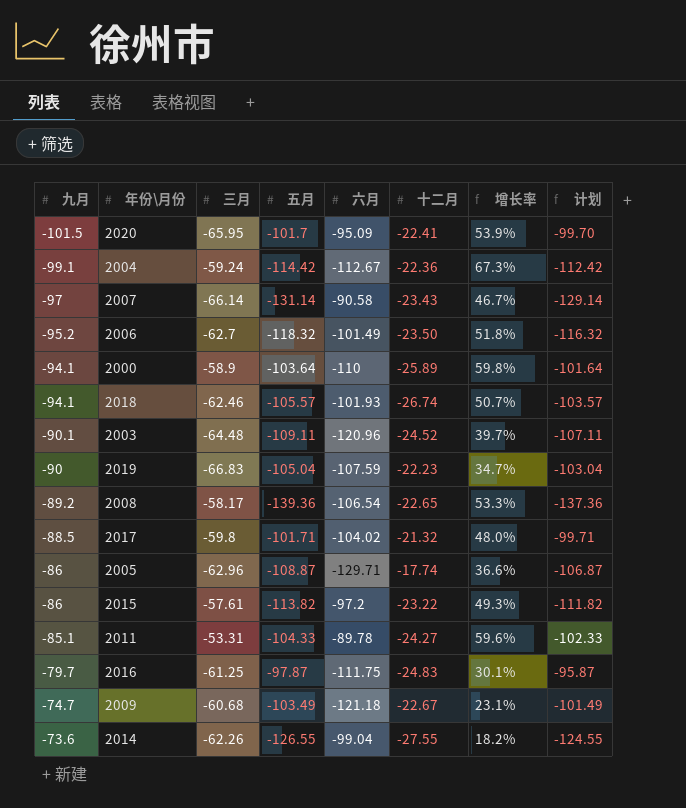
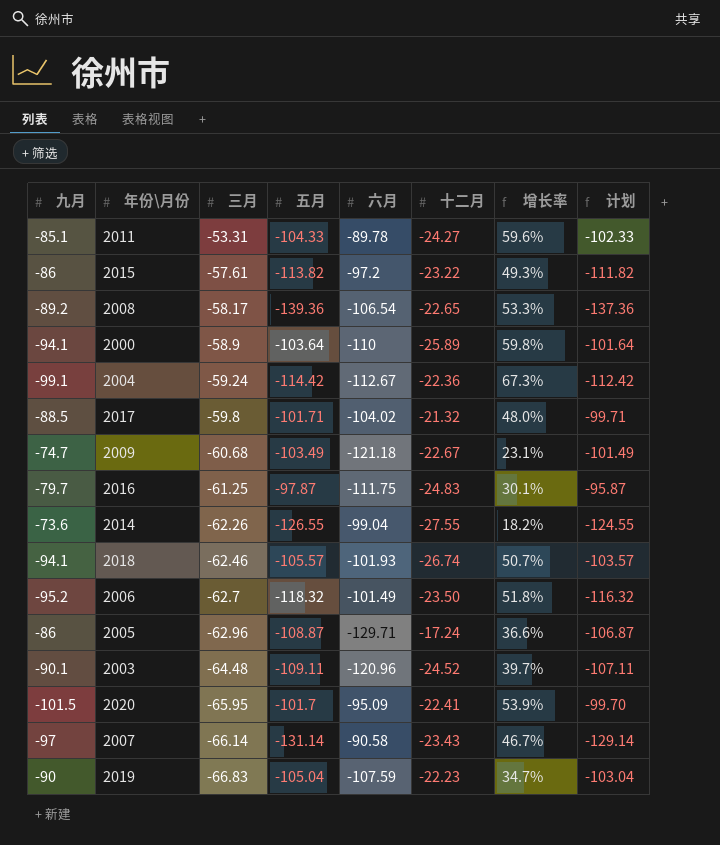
row order: 九月 ascending -> 三月 descending
2005 | 十二月: -17.74 -> -17.24

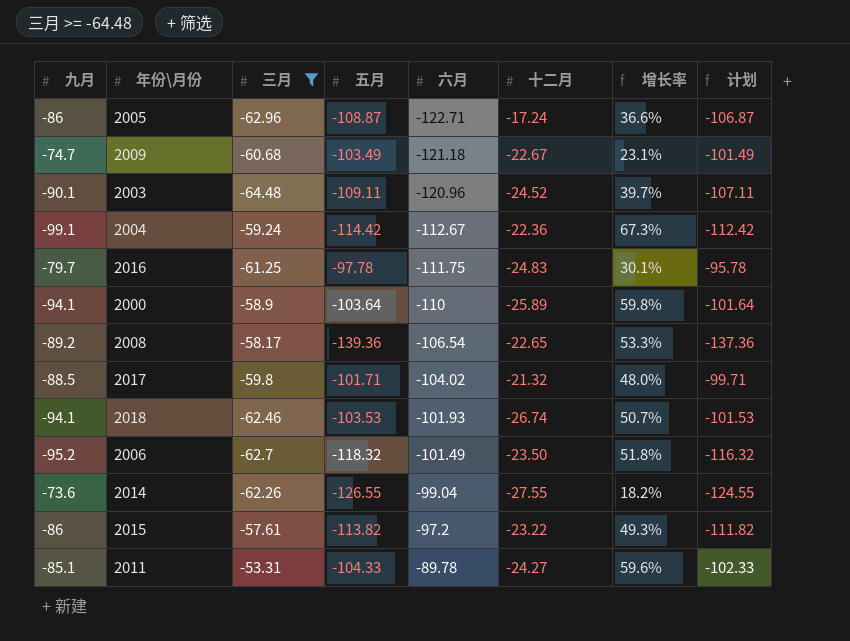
filter: none -> 三月 >= -64.48
row order: 三月 descending -> 六月 ascending
2005 | 六月: -129.71 -> -122.71
2016 | 五月: -97.87 -> -97.78
2016 | 计划: -95.87 -> -95.78
2018 | 五月: -105.57 -> -103.53
2018 | 计划: -103.57 -> -101.53

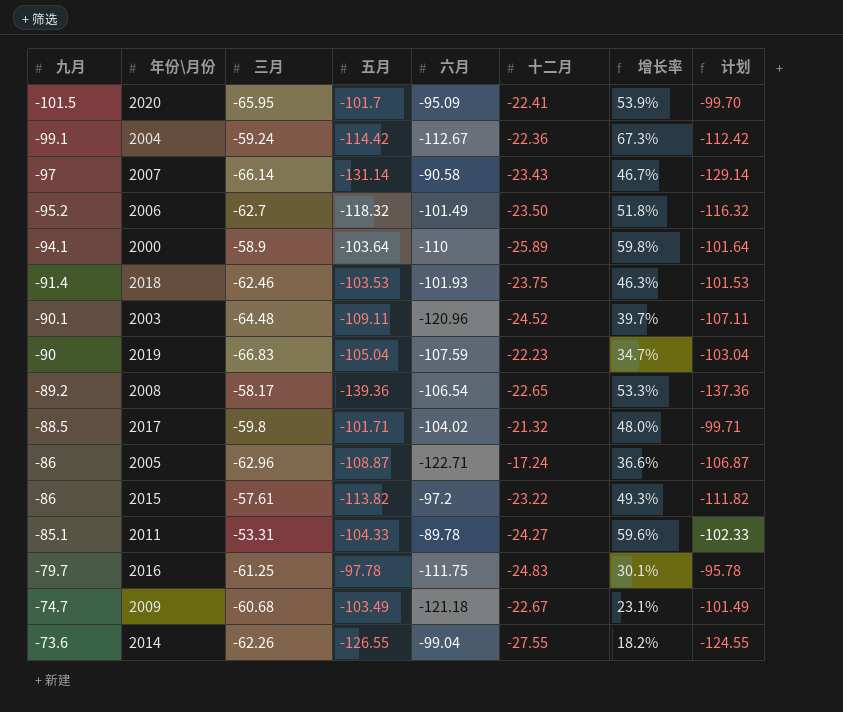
filter: 三月 >= -64.48 -> none
row order: 六月 ascending -> 九月 ascending
2018 | 九月: -94.1 -> -91.4
2018 | 十二月: -26.74 -> -23.75
2018 | 增长率: 50.7% -> 46.3%

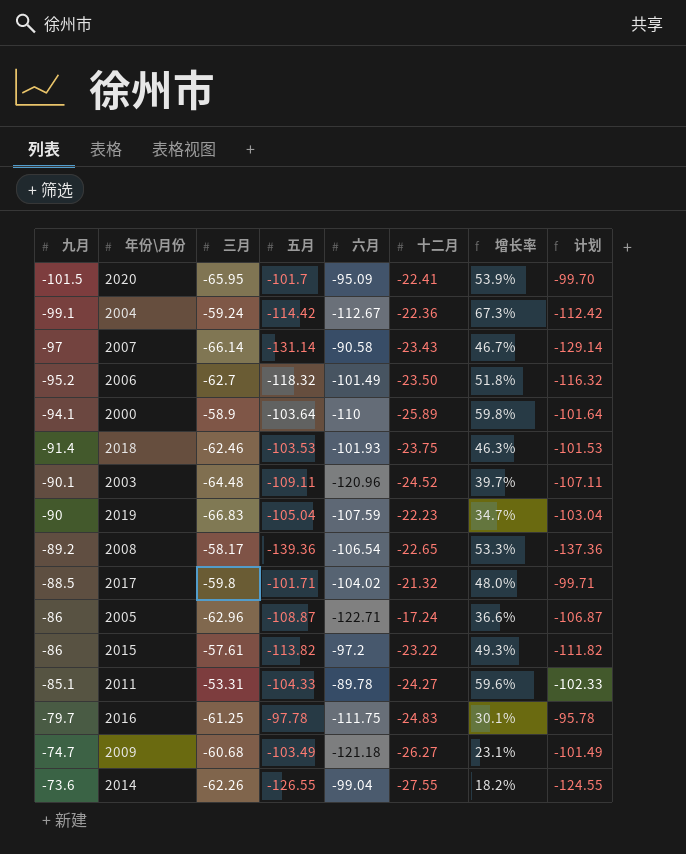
2009 | 十二月: -22.67 -> -26.27

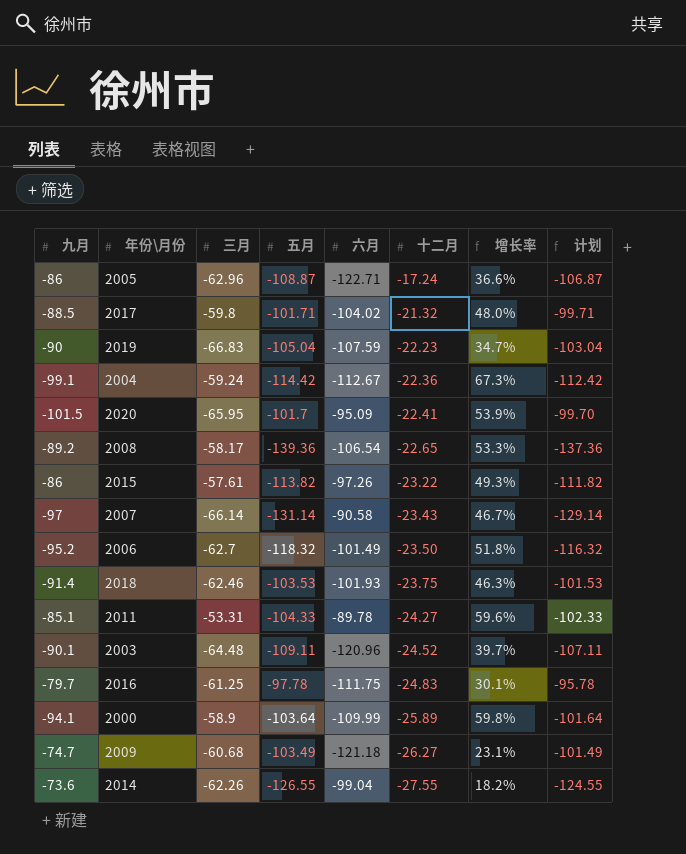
row order: 九月 ascending -> 十二月 descending
2015 | 六月: -97.2 -> -97.26
2000 | 六月: -110 -> -109.99

